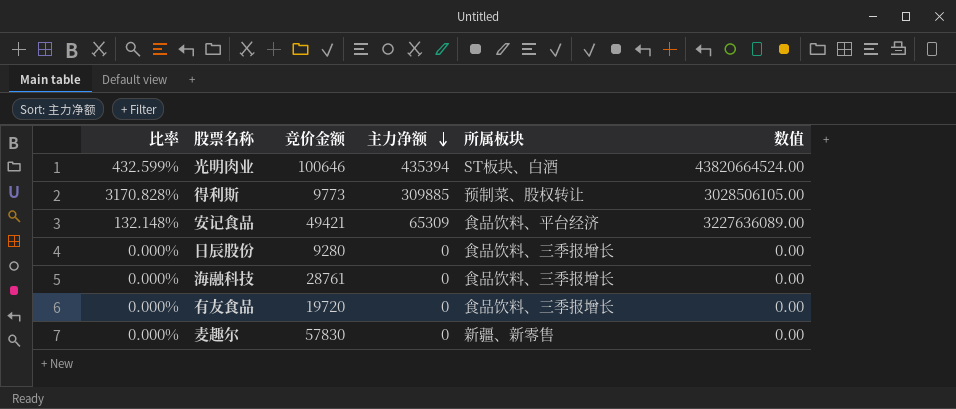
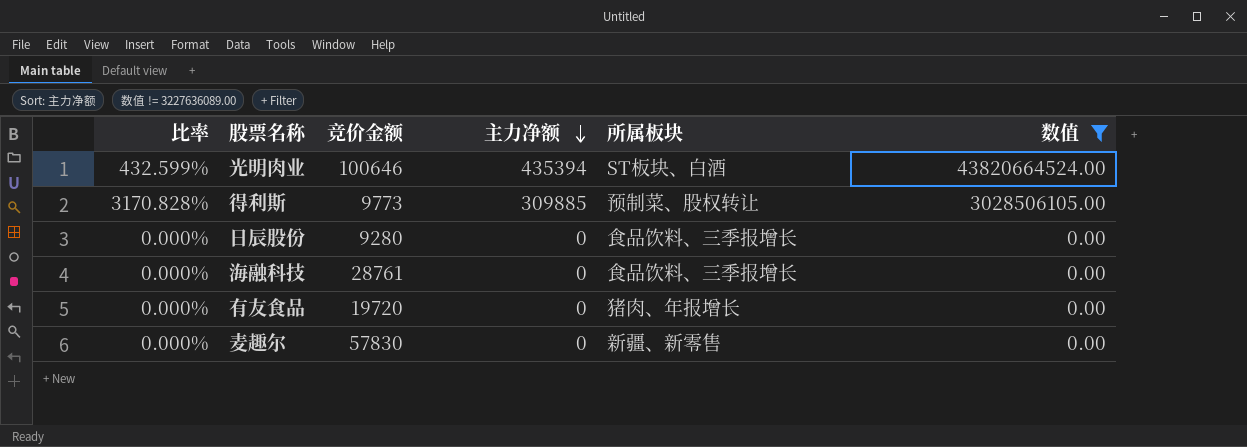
filter: none -> 数值 != 3227636089.00
有友食品 | 所属板块: 食品饮料、三季报增长 -> 猪肉、年报增长

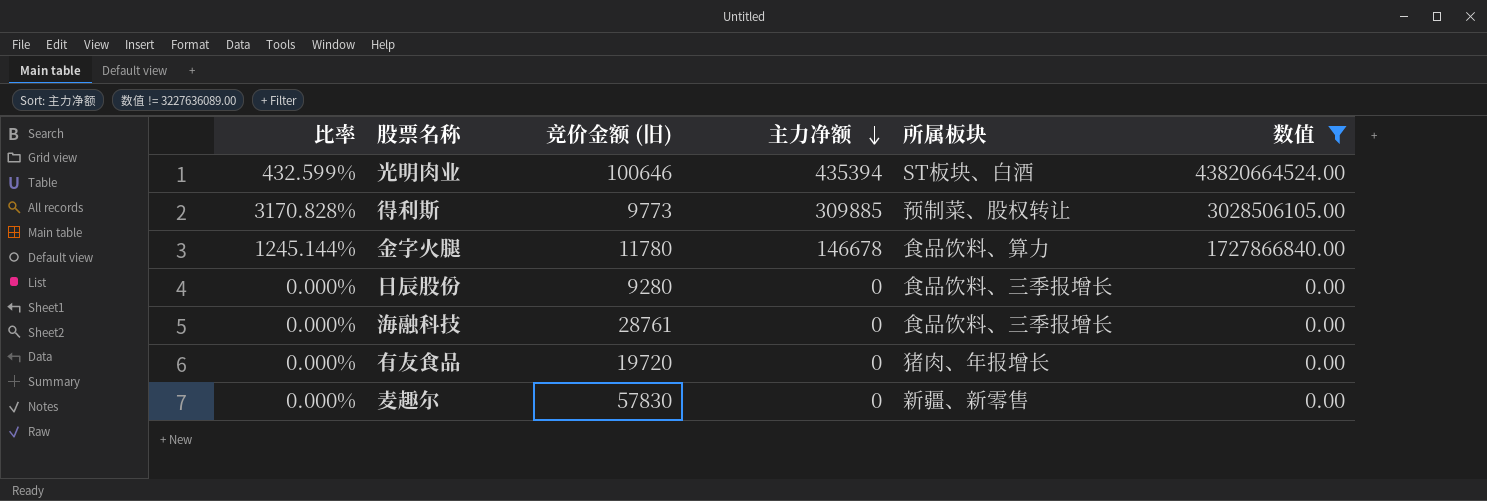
column name: 竞价金额 -> 竞价金额 (旧)
row 金字火腿: none -> 1245.144% | 11780 | 146678 | 食品饮料、算力 | 1727866840.00

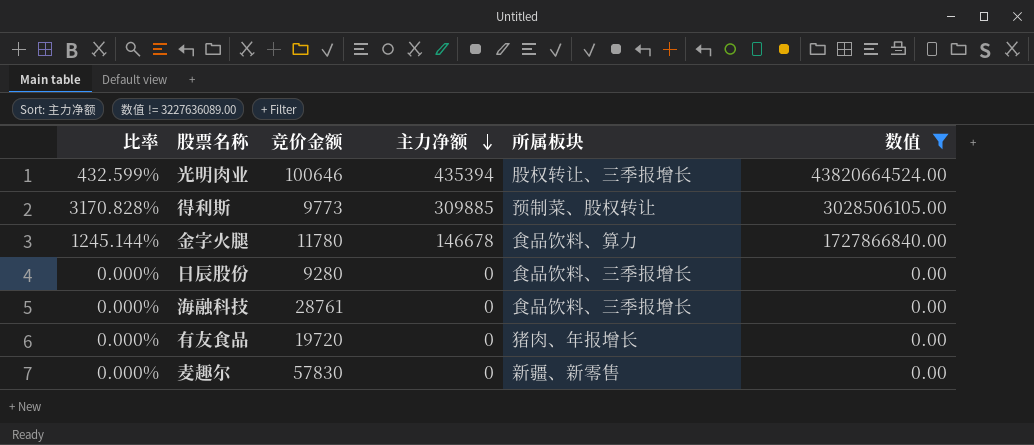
column name: 竞价金额 (旧) -> 竞价金额
光明肉业 | 所属板块: ST板块、白酒 -> 股权转让、三季报增长

